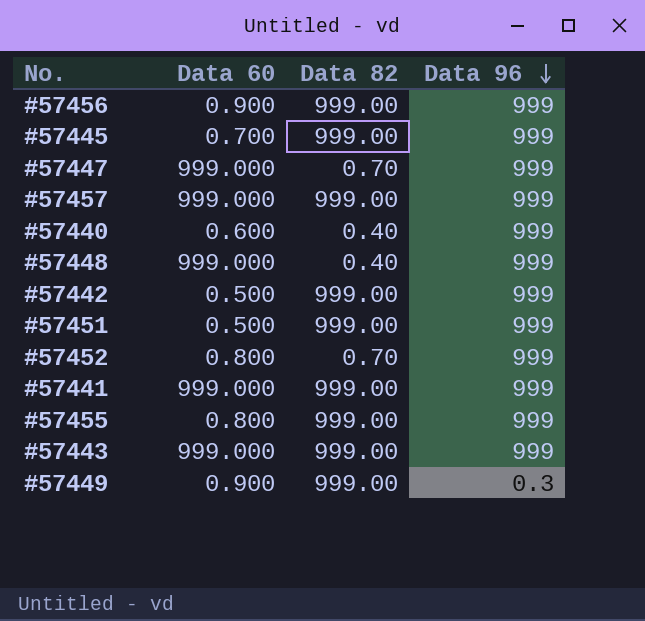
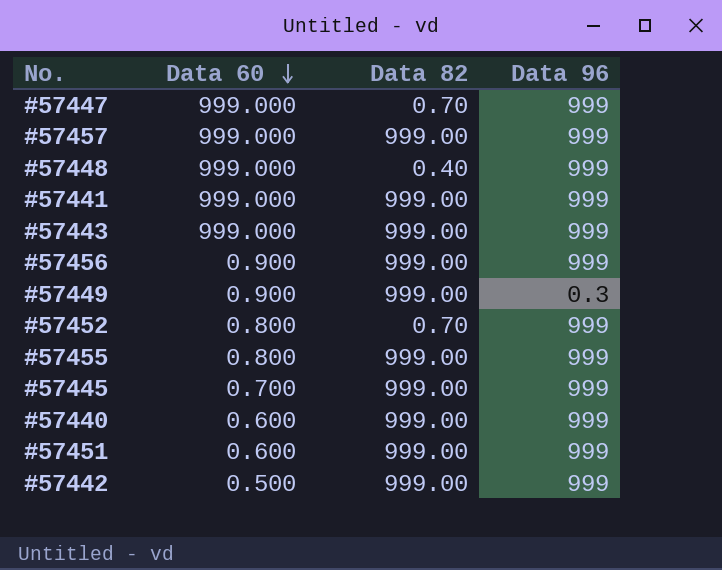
row order: Data 96 descending -> Data 60 descending
#57440 | Data 82: 0.40 -> 999.00
#57451 | Data 60: 0.500 -> 0.600

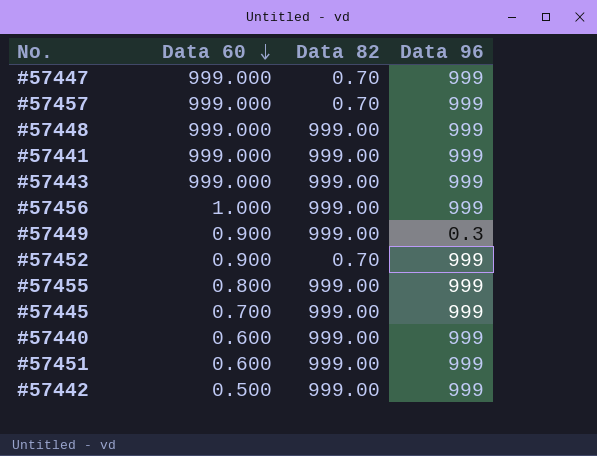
#57457 | Data 82: 999.00 -> 0.70
#57448 | Data 82: 0.40 -> 999.00
#57456 | Data 60: 0.900 -> 1.000
#57452 | Data 60: 0.800 -> 0.900

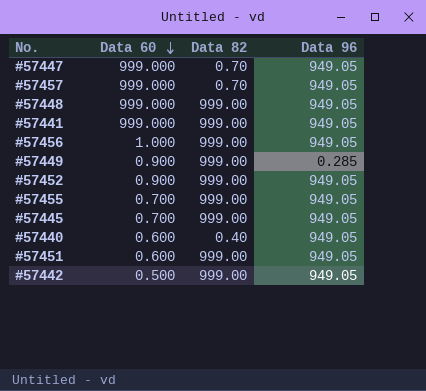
row #57443: 999.000 | 999.00 | 999 -> none
#57447 | Data 96: 999 -> 949.05
#57457 | Data 96: 999 -> 949.05
#57448 | Data 96: 999 -> 949.05
#57441 | Data 96: 999 -> 949.05
#57456 | Data 96: 999 -> 949.05
#57449 | Data 96: 0.3 -> 0.285
#57452 | Data 82: 0.70 -> 999.00
#57452 | Data 96: 999 -> 949.05
#57455 | Data 60: 0.800 -> 0.700
#57455 | Data 96: 999 -> 949.05
#57445 | Data 96: 999 -> 949.05
#57440 | Data 82: 999.00 -> 0.40
#57440 | Data 96: 999 -> 949.05
#57451 | Data 96: 999 -> 949.05
#57442 | Data 96: 999 -> 949.05

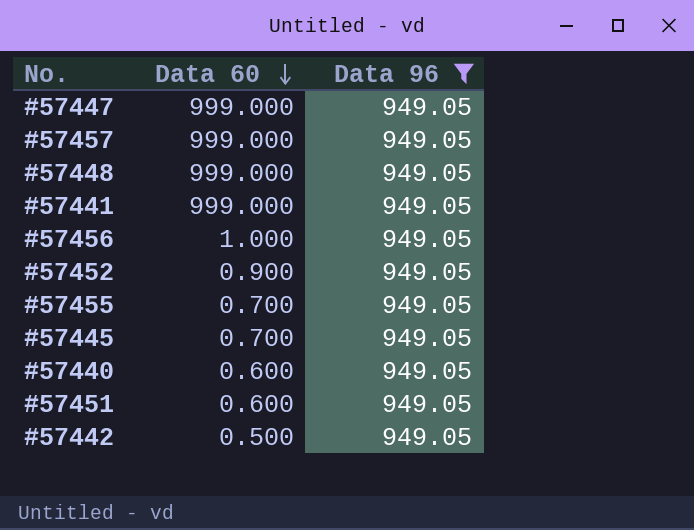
filter: none -> Data 96 = 949.05
column Data 82 | position: 3 -> none

